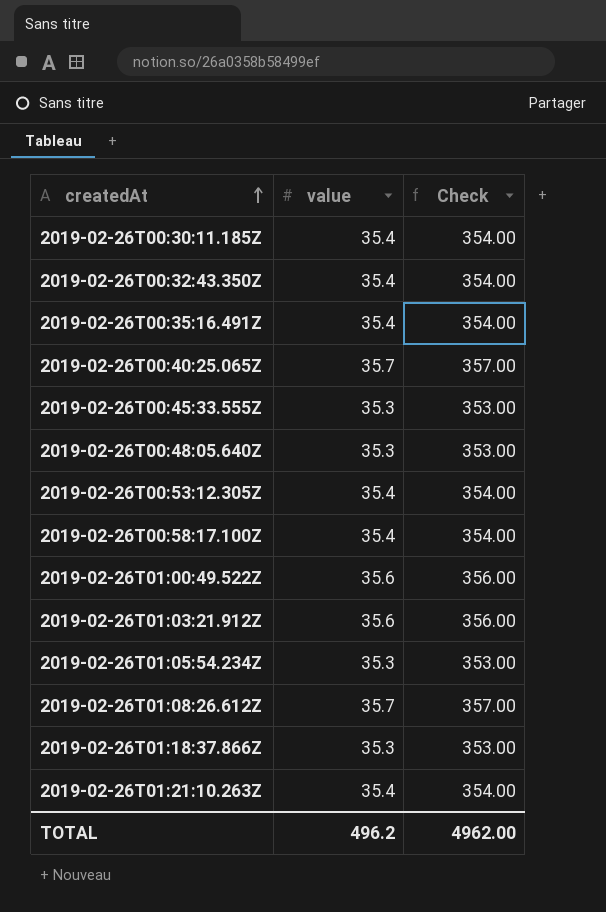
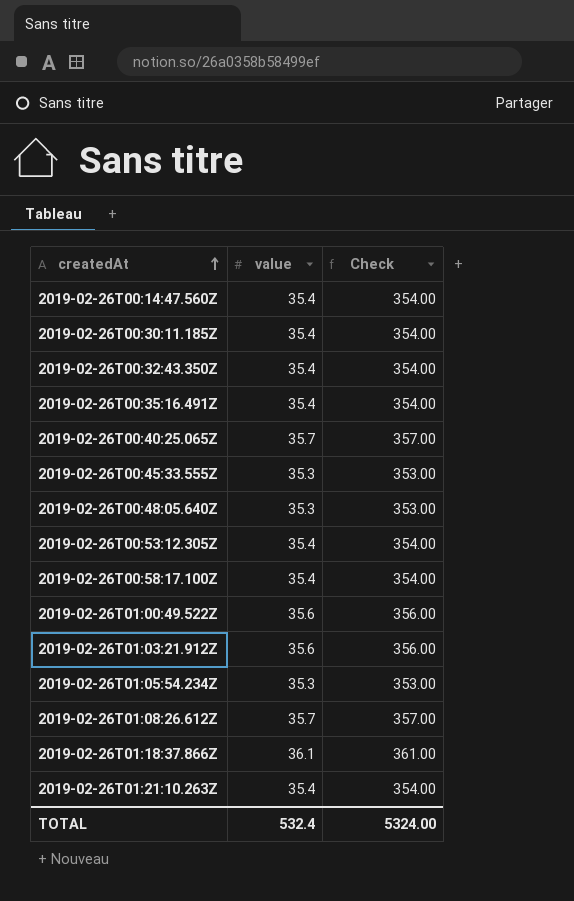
row 2019-02-26T00:14:47.560Z: none -> 35.4 | 354.00
2019-02-26T01:18:37.866Z | value: 35.3 -> 36.1
2019-02-26T01:18:37.866Z | Check: 353.00 -> 361.00
TOTAL | value: 496.2 -> 532.4
TOTAL | Check: 4962.00 -> 5324.00

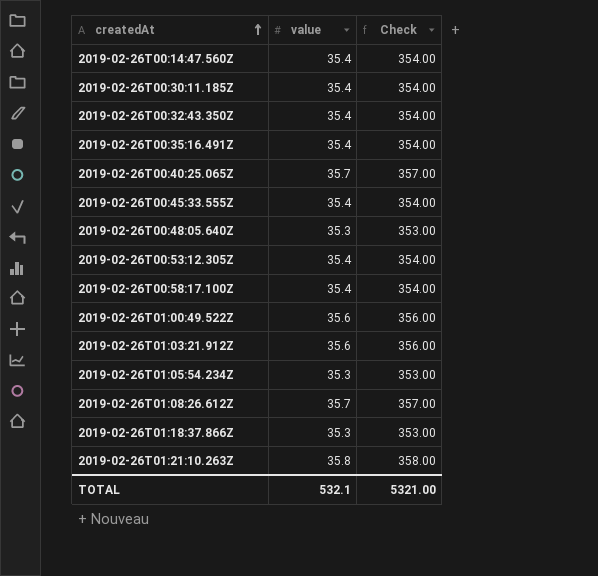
2019-02-26T00:45:33.555Z | value: 35.3 -> 35.4
2019-02-26T00:45:33.555Z | Check: 353.00 -> 354.00
2019-02-26T01:18:37.866Z | value: 36.1 -> 35.3
2019-02-26T01:18:37.866Z | Check: 361.00 -> 353.00
2019-02-26T01:21:10.263Z | value: 35.4 -> 35.8
2019-02-26T01:21:10.263Z | Check: 354.00 -> 358.00
TOTAL | value: 532.4 -> 532.1
TOTAL | Check: 5324.00 -> 5321.00

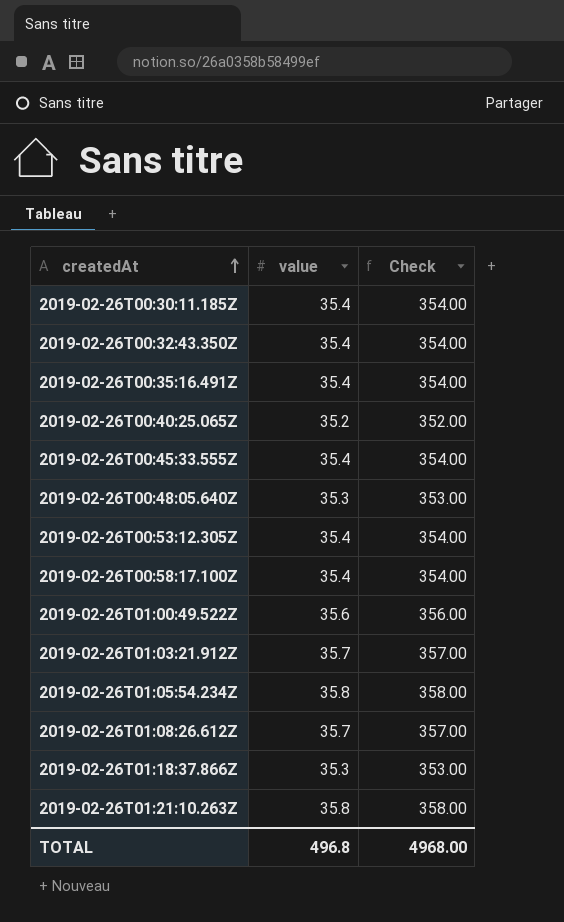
row 2019-02-26T00:14:47.560Z: 35.4 | 354.00 -> none
2019-02-26T00:40:25.065Z | value: 35.7 -> 35.2
2019-02-26T00:40:25.065Z | Check: 357.00 -> 352.00
2019-02-26T01:03:21.912Z | value: 35.6 -> 35.7
2019-02-26T01:03:21.912Z | Check: 356.00 -> 357.00
2019-02-26T01:05:54.234Z | value: 35.3 -> 35.8
2019-02-26T01:05:54.234Z | Check: 353.00 -> 358.00
TOTAL | value: 532.1 -> 496.8
TOTAL | Check: 5321.00 -> 4968.00

